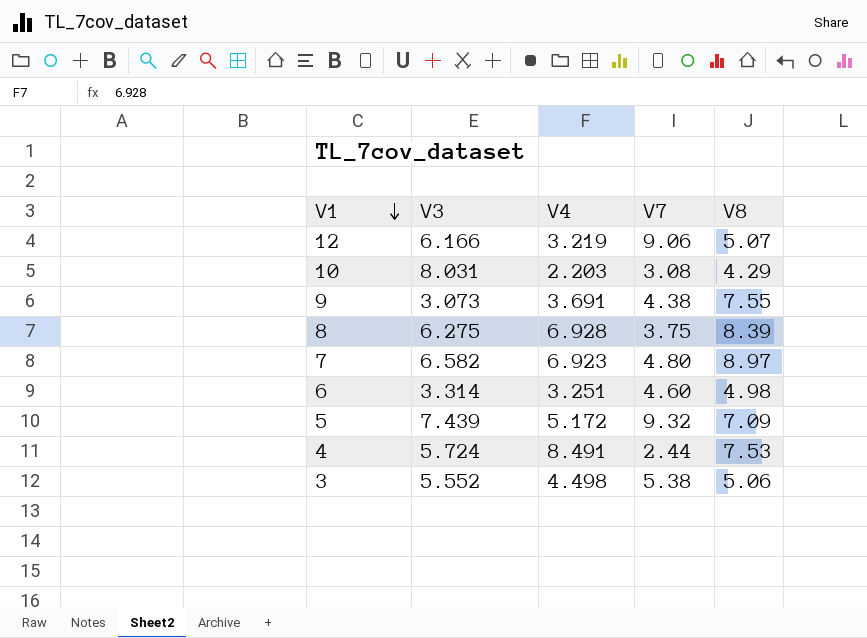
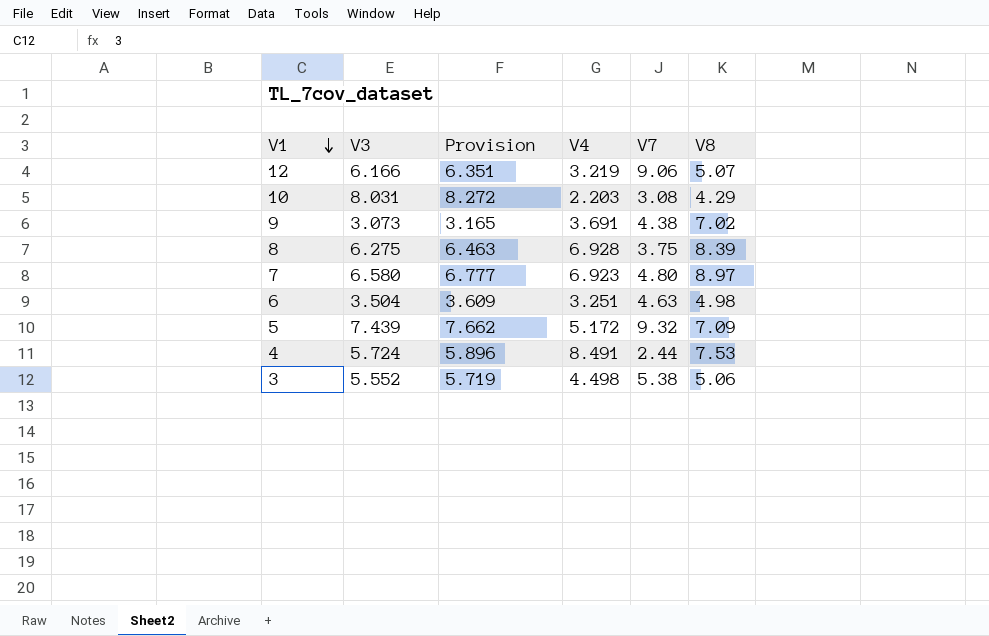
column Provision | formula: none -> [V3] * 1.03
9 | V8: 7.55 -> 7.02
7 | V3: 6.582 -> 6.580
6 | V3: 3.314 -> 3.504
6 | V7: 4.60 -> 4.63

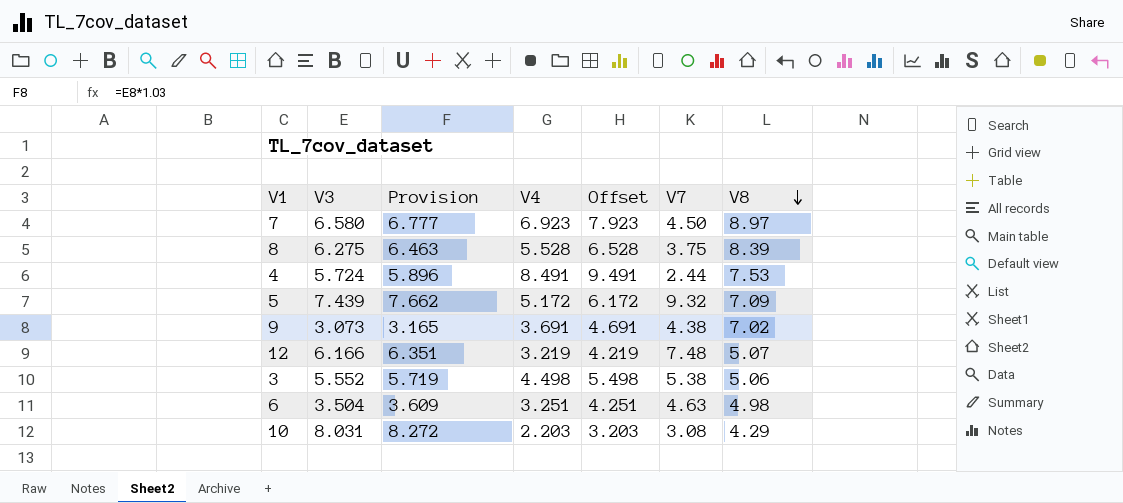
row order: V1 descending -> V8 descending
column Offset | formula: none -> [V4] + 1
7 | V7: 4.80 -> 4.50
8 | V4: 6.928 -> 5.528
12 | V7: 9.06 -> 7.48

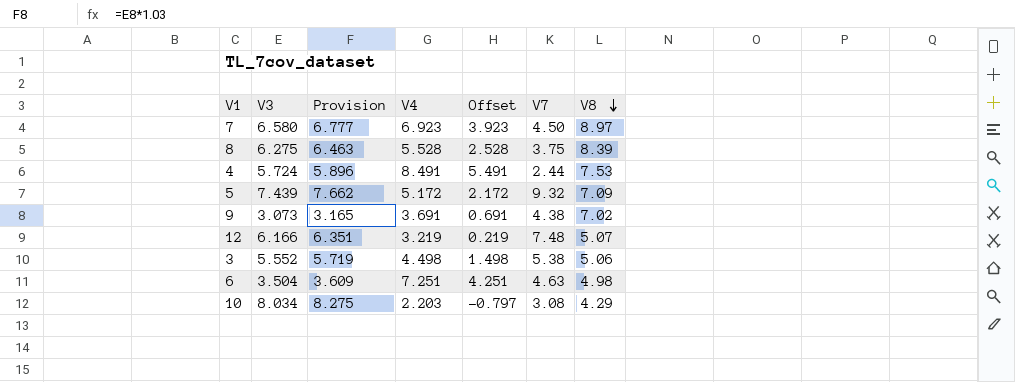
column Offset | formula: [V4] + 1 -> [V4] - 3
6 | V4: 3.251 -> 7.251
10 | V3: 8.031 -> 8.034
10 | Provision: 8.272 -> 8.275

